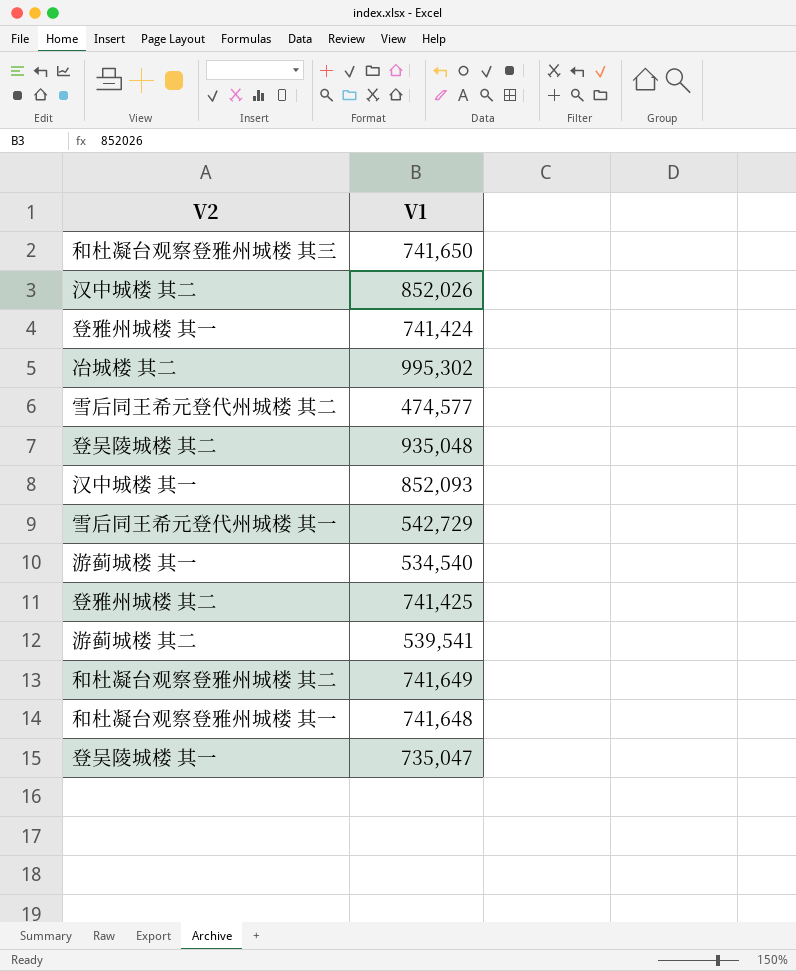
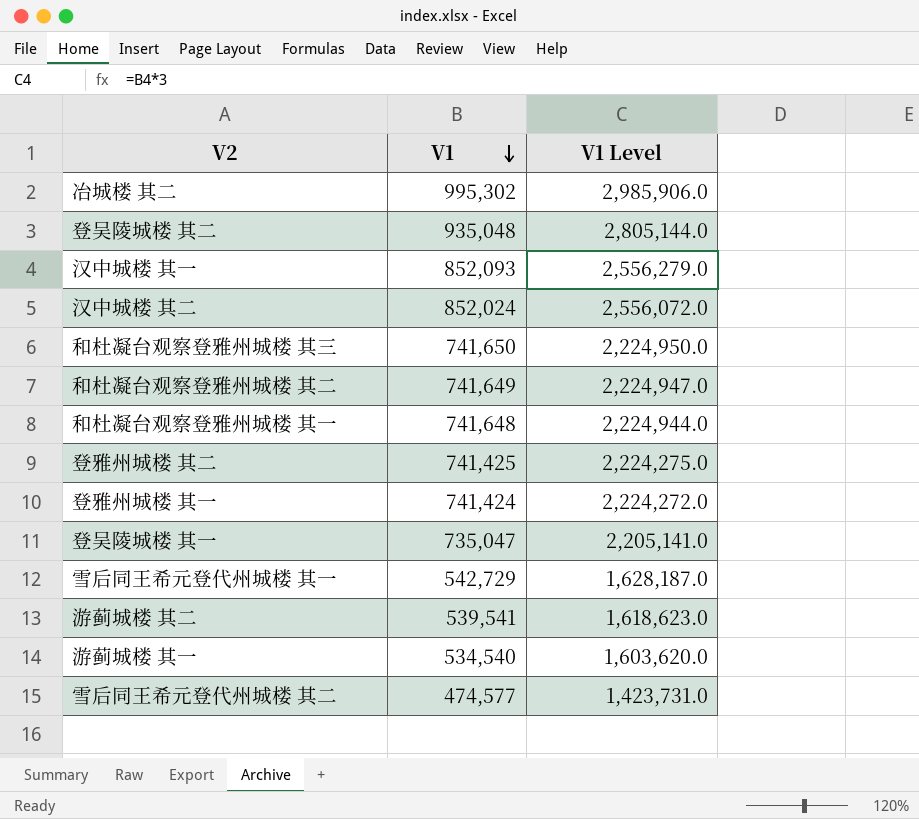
row order: none -> V1 descending
column V1 Level | formula: none -> [V1] * 3
汉中城楼 其二 | V1: 852,026 -> 852,024

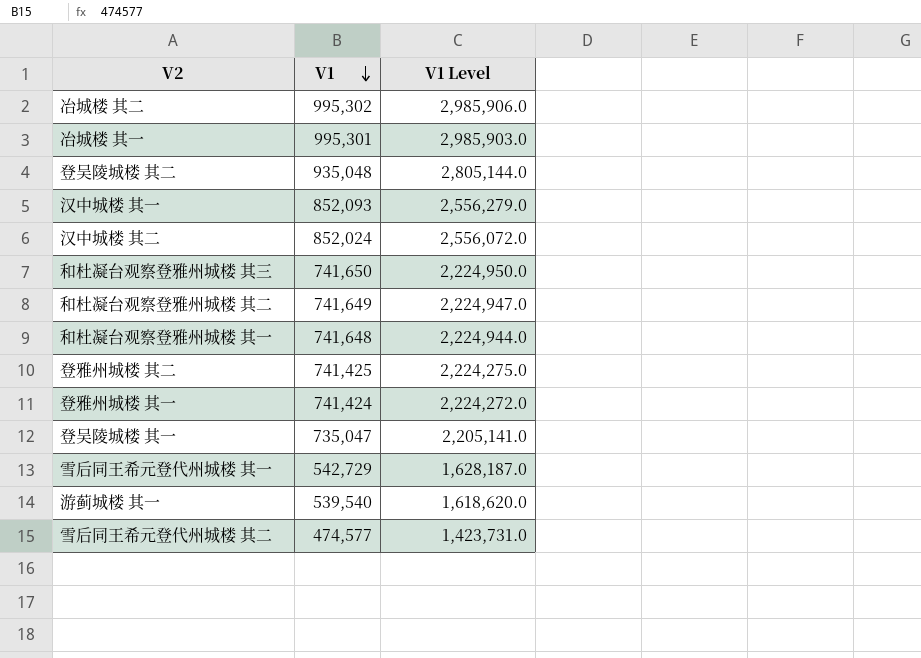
row 游蓟城楼 其二: 539,541 | 1,618,623.0 -> none
row 冶城楼 其一: none -> 995,301 | 2,985,903.0
游蓟城楼 其一 | V1: 534,540 -> 539,540
游蓟城楼 其一 | V1 Level: 1,603,620.0 -> 1,618,620.0

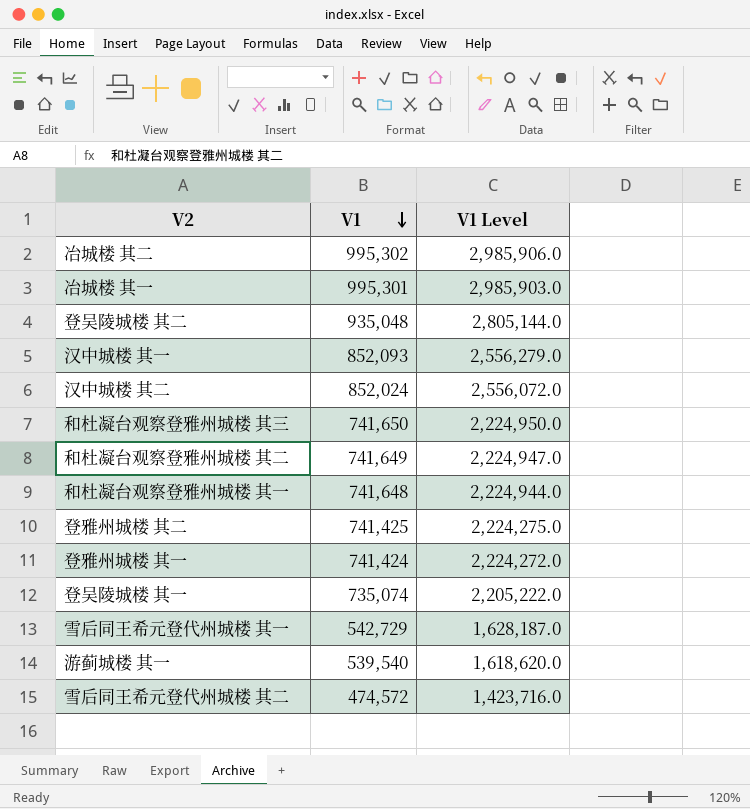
登吴陵城楼 其一 | V1: 735,047 -> 735,074
登吴陵城楼 其一 | V1 Level: 2,205,141.0 -> 2,205,222.0
雪后同王希元登代州城楼 其二 | V1: 474,577 -> 474,572
雪后同王希元登代州城楼 其二 | V1 Level: 1,423,731.0 -> 1,423,716.0

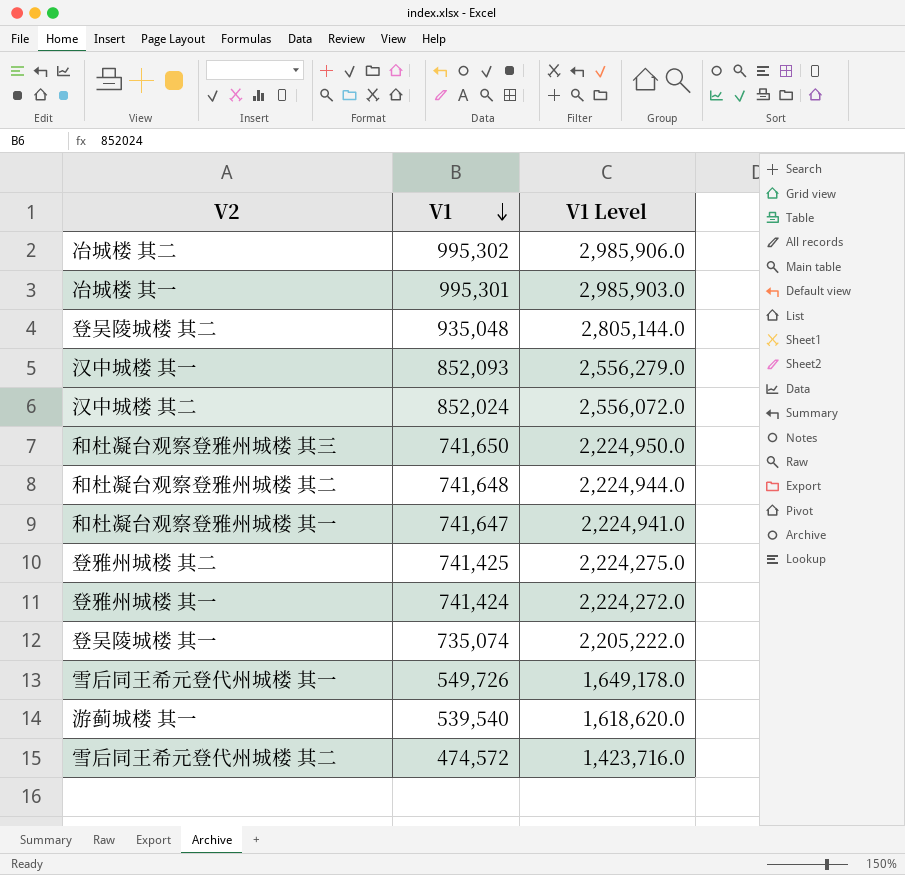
和杜凝台观察登雅州城楼 其二 | V1: 741,649 -> 741,648
和杜凝台观察登雅州城楼 其二 | V1 Level: 2,224,947.0 -> 2,224,944.0
和杜凝台观察登雅州城楼 其一 | V1: 741,648 -> 741,647
和杜凝台观察登雅州城楼 其一 | V1 Level: 2,224,944.0 -> 2,224,941.0
雪后同王希元登代州城楼 其一 | V1: 542,729 -> 549,726
雪后同王希元登代州城楼 其一 | V1 Level: 1,628,187.0 -> 1,649,178.0

